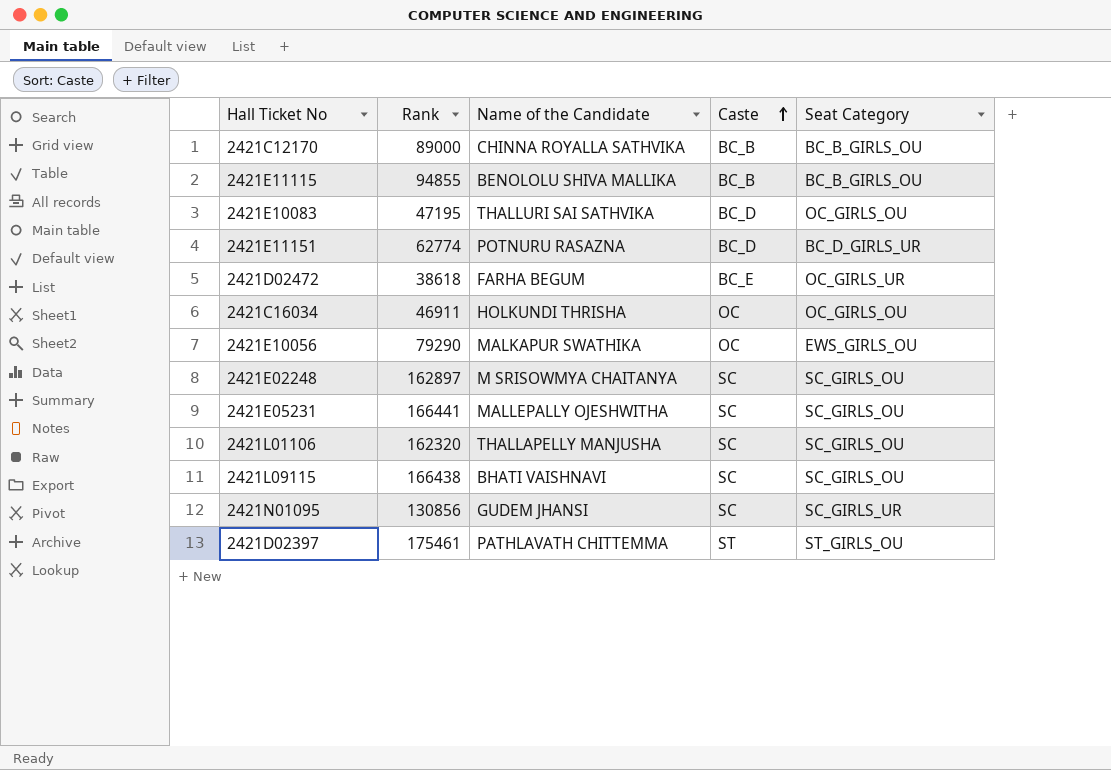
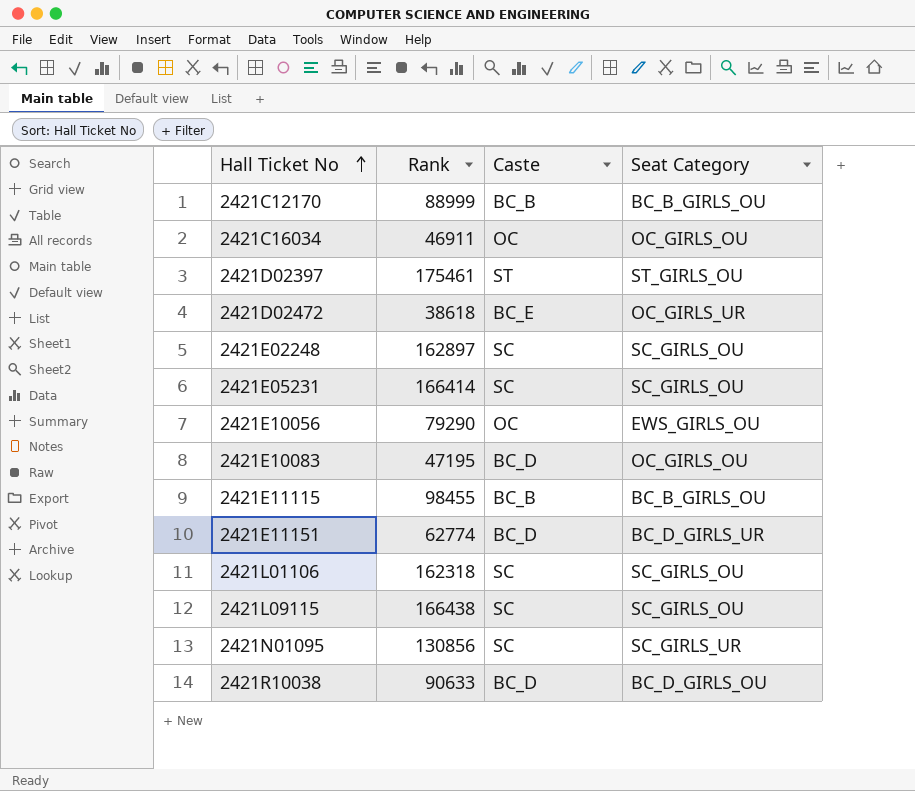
row order: Caste ascending -> Hall Ticket No ascending
column Name of the Candidate | position: 3 -> none
2421C12170 | Rank: 89000 -> 88999
2421E05231 | Rank: 166441 -> 166414
2421E11115 | Rank: 94855 -> 98455
2421L01106 | Rank: 162320 -> 162318
row 2421R10038: none -> 90633 | BC_D | BC_D_GIRLS_OU

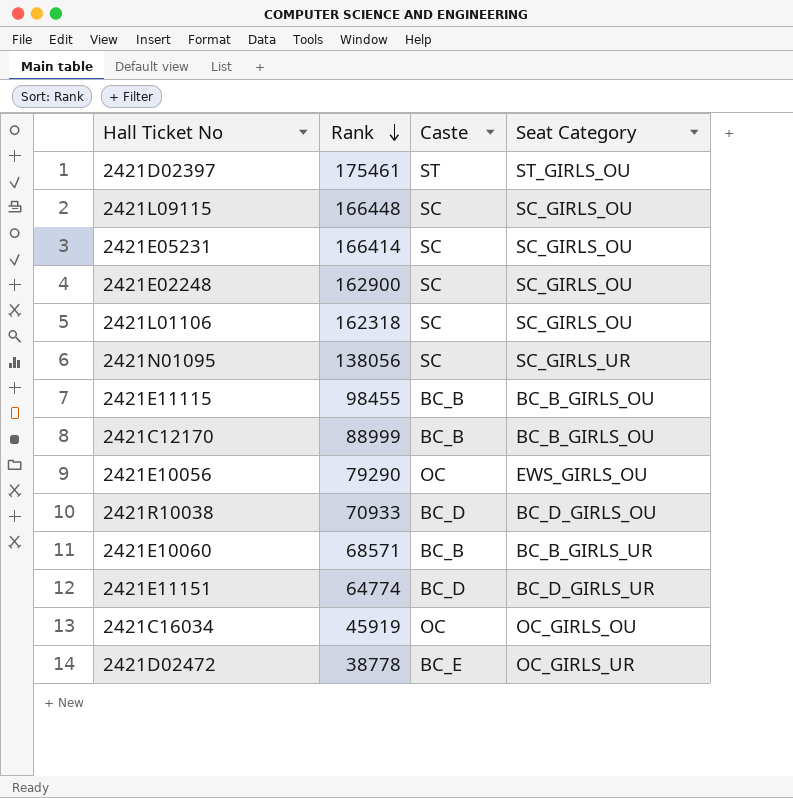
row order: Hall Ticket No ascending -> Rank descending
row 2421E10083: 47195 | BC_D | OC_GIRLS_OU -> none
2421L09115 | Rank: 166438 -> 166448
2421E02248 | Rank: 162897 -> 162900
2421N01095 | Rank: 130856 -> 138056
2421R10038 | Rank: 90633 -> 70933
row 2421E10060: none -> 68571 | BC_B | BC_B_GIRLS_UR
2421E11151 | Rank: 62774 -> 64774
2421C16034 | Rank: 46911 -> 45919
2421D02472 | Rank: 38618 -> 38778

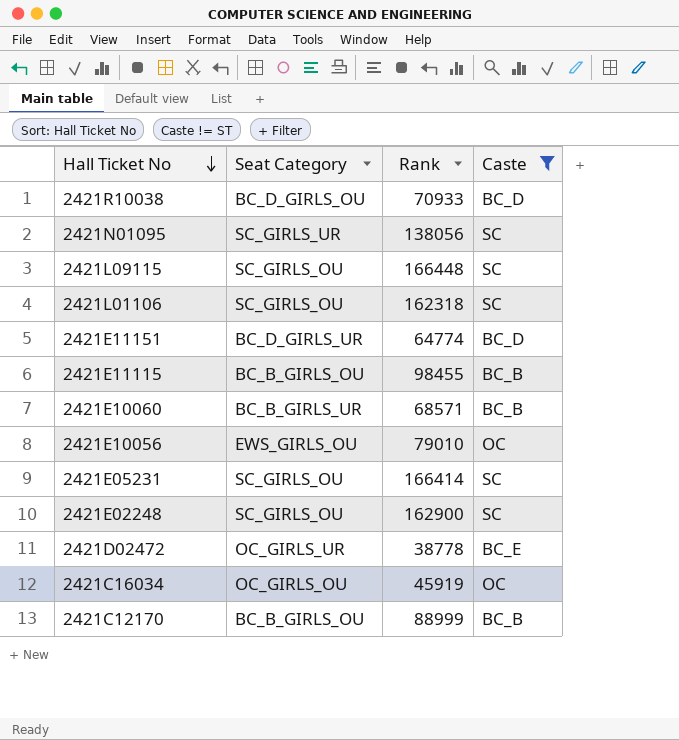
filter: none -> Caste != ST
row order: Rank descending -> Hall Ticket No descending
column Seat Category | position: 4 -> 2
2421E10056 | Rank: 79290 -> 79010

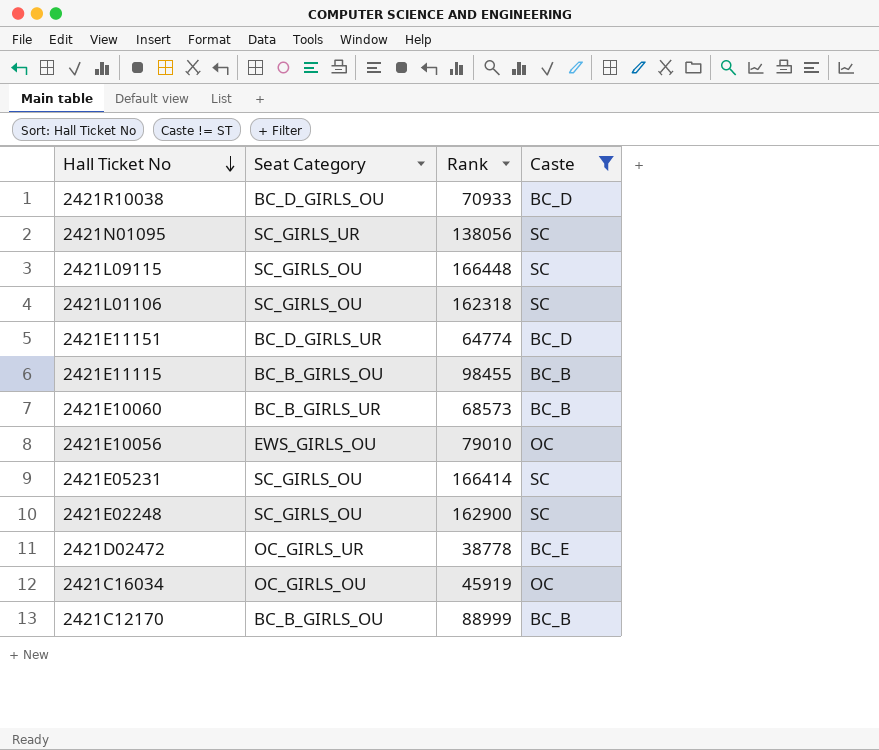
2421E10060 | Rank: 68571 -> 68573

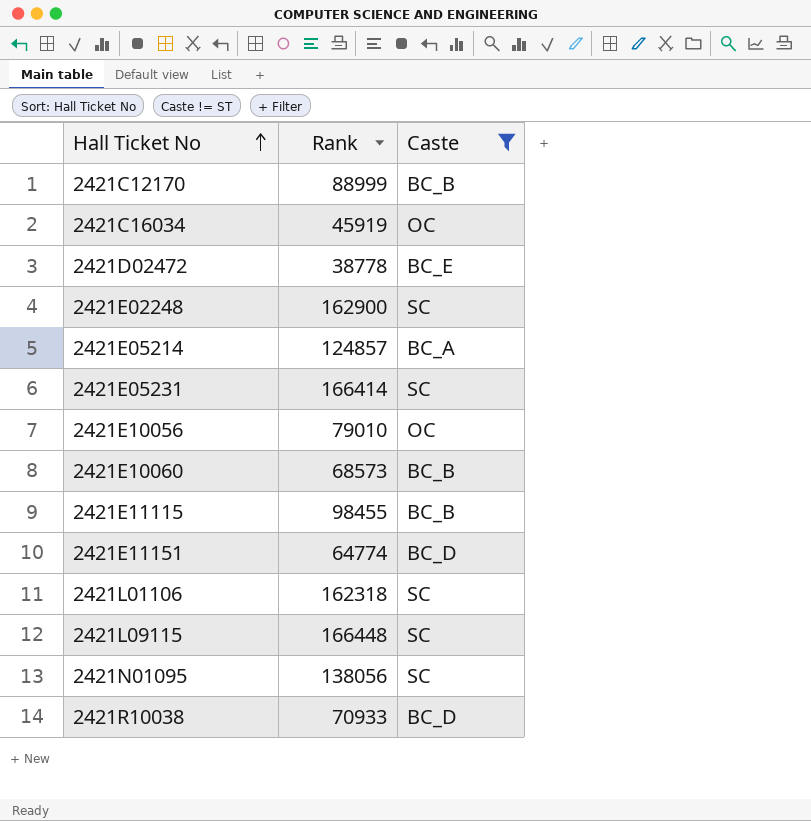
row order: Hall Ticket No descending -> Hall Ticket No ascending
column Seat Category | position: 2 -> none
row 2421E05214: none -> 124857 | BC_A

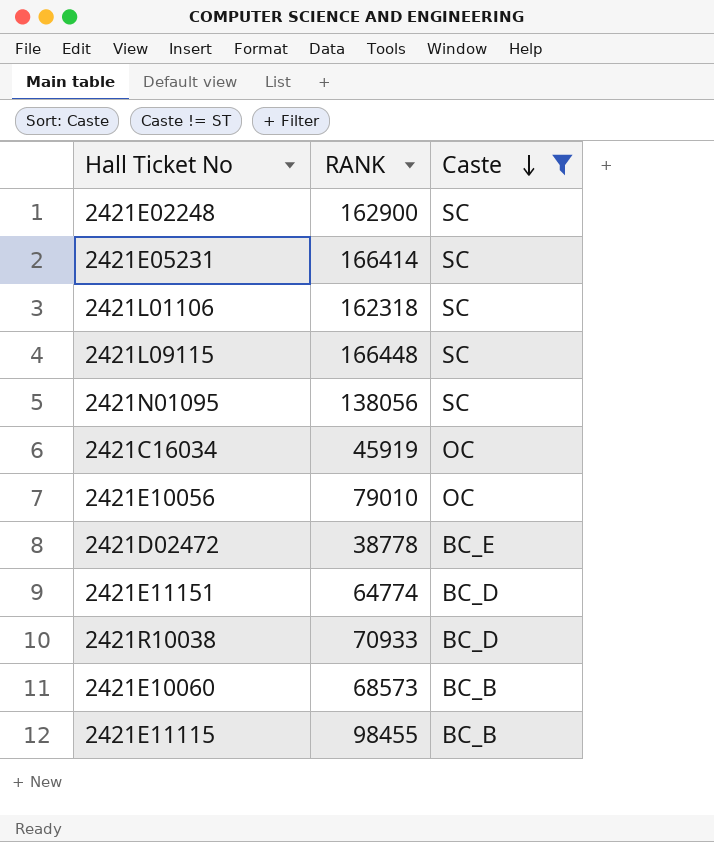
row order: Hall Ticket No ascending -> Caste descending
column name: Rank -> RANK
row 2421C12170: 88999 | BC_B -> none
row 2421E05214: 124857 | BC_A -> none

